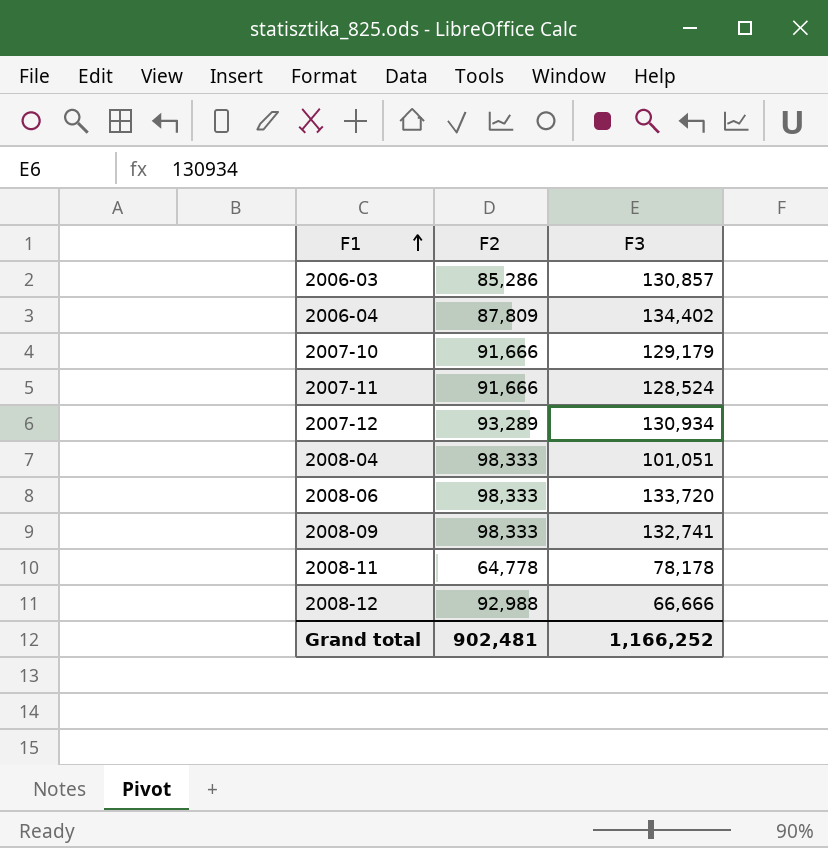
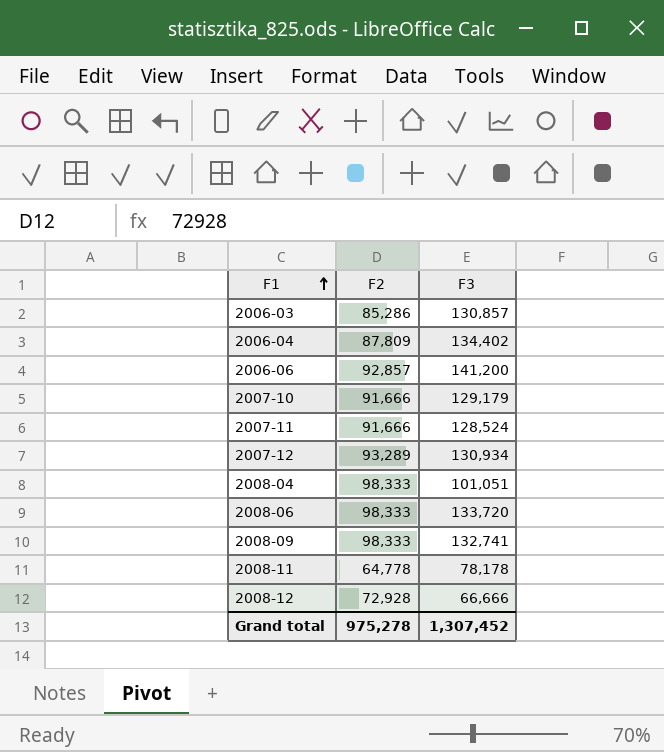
row 2006-06: none -> 92,857 | 141,200
2008-12 | F2: 92,988 -> 72,928
Grand total | F2: 902,481 -> 975,278
Grand total | F3: 1,166,252 -> 1,307,452

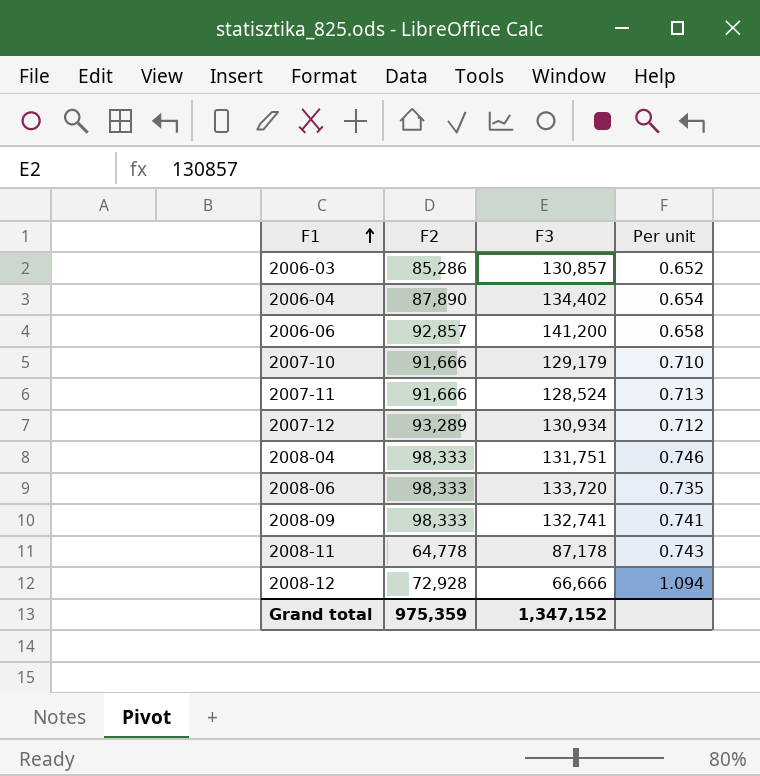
column Per unit | formula: none -> [F2] / [F3]
2006-04 | F2: 87,809 -> 87,890
2008-04 | F3: 101,051 -> 131,751
2008-11 | F3: 78,178 -> 87,178
Grand total | F2: 975,278 -> 975,359
Grand total | F3: 1,307,452 -> 1,347,152

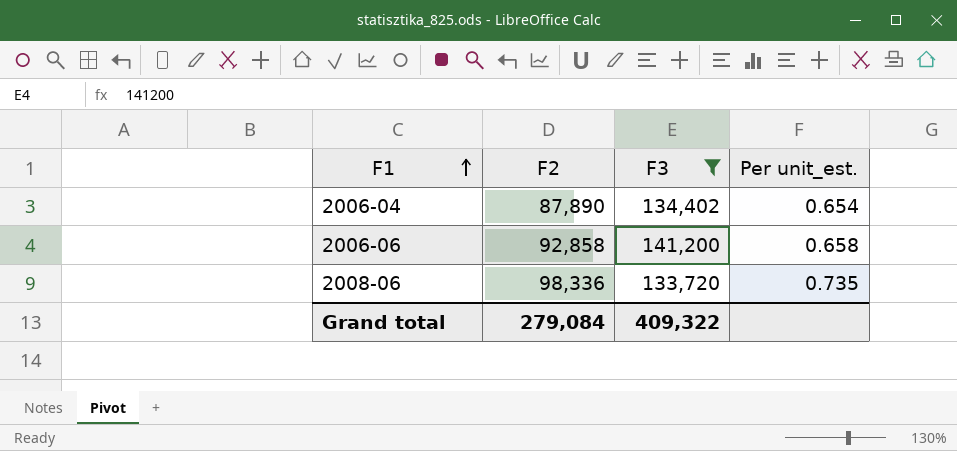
filter: none -> F3 >= 133,720
column name: Per unit -> Per unit_est.
2006-06 | F2: 92,857 -> 92,858
2008-06 | F2: 98,333 -> 98,336
Grand total | F2: 975,359 -> 279,084
Grand total | F3: 1,347,152 -> 409,322

